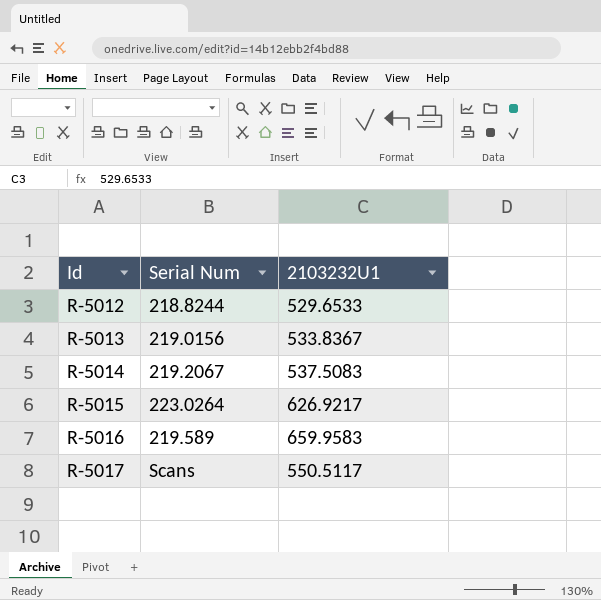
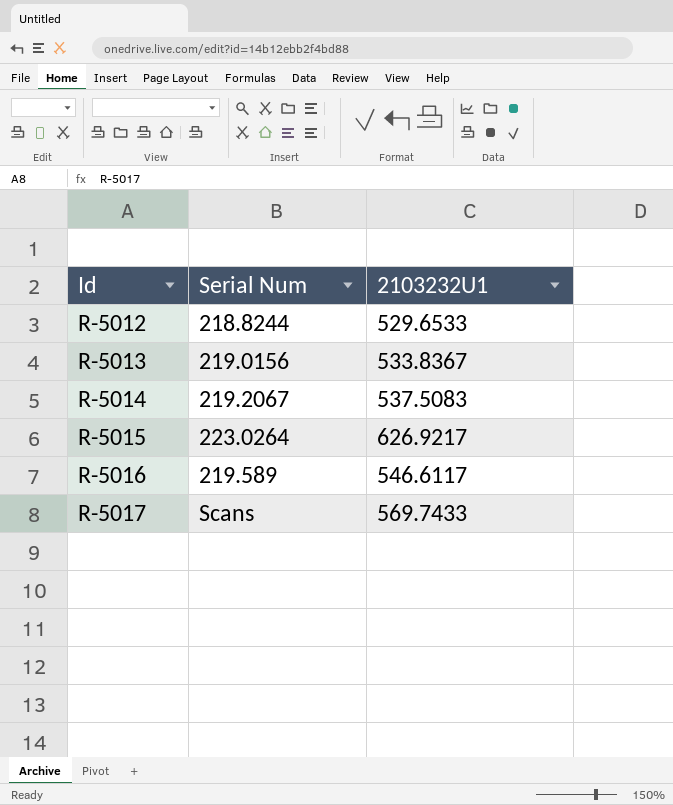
R-5016 | 2103232U1: 659.9583 -> 546.6117
R-5017 | 2103232U1: 550.5117 -> 569.7433

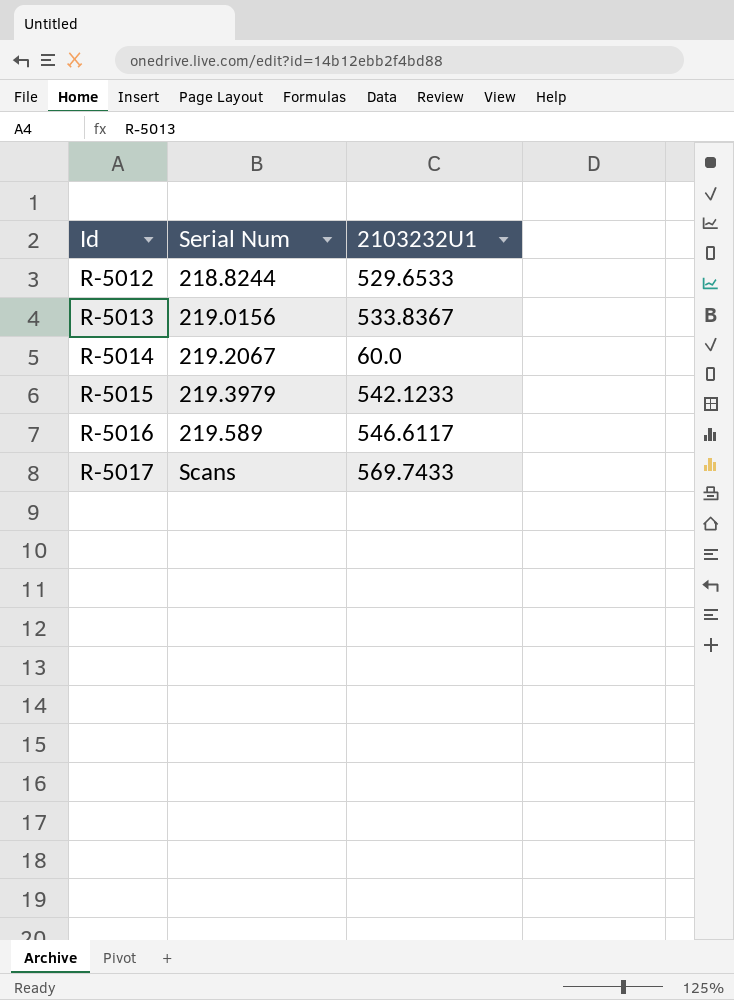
R-5014 | 2103232U1: 537.5083 -> 60.0
R-5015 | Serial Num: 223.0264 -> 219.3979
R-5015 | 2103232U1: 626.9217 -> 542.1233

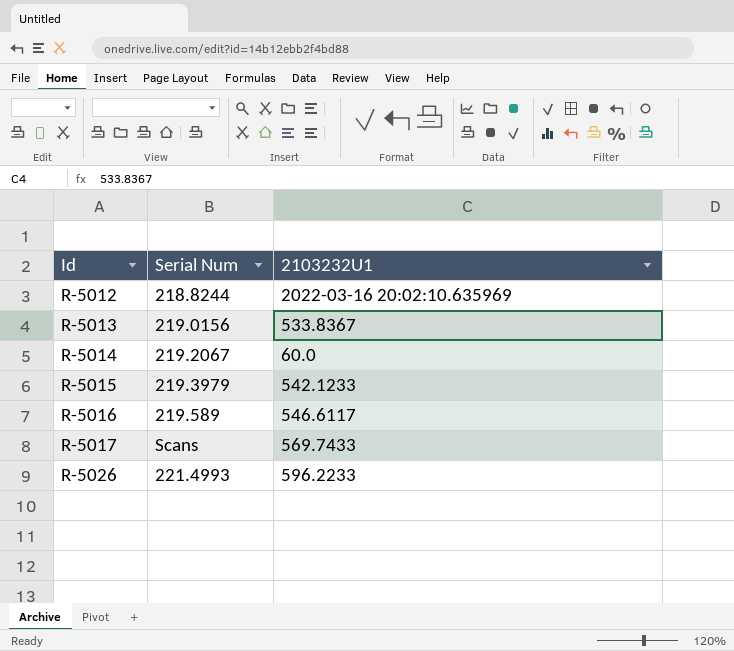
R-5012 | 2103232U1: 529.6533 -> 2022-03-16 20:02:10.635969
row R-5026: none -> 221.4993 | 596.2233

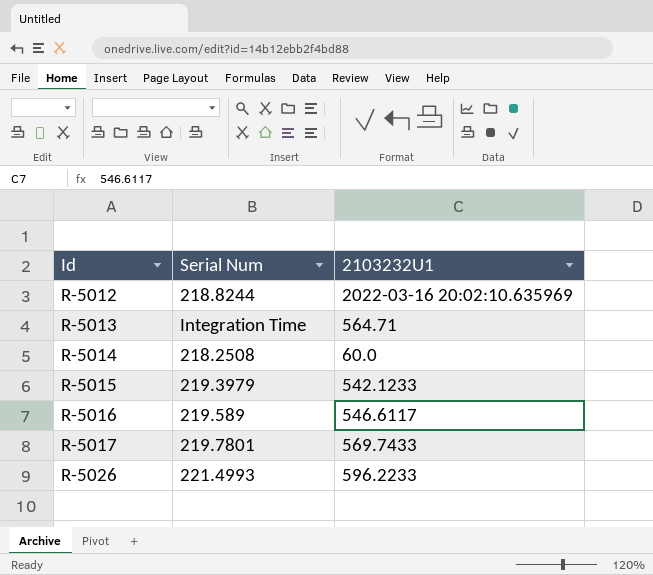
R-5013 | Serial Num: 219.0156 -> Integration Time
R-5013 | 2103232U1: 533.8367 -> 564.71
R-5014 | Serial Num: 219.2067 -> 218.2508
R-5017 | Serial Num: Scans -> 219.7801

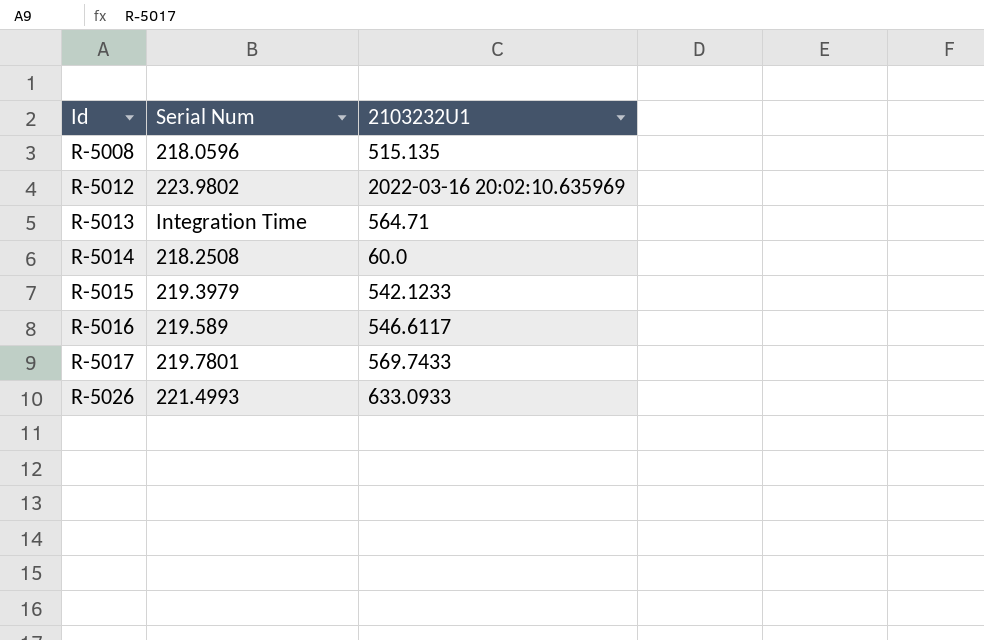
row R-5008: none -> 218.0596 | 515.135
R-5012 | Serial Num: 218.8244 -> 223.9802
R-5026 | 2103232U1: 596.2233 -> 633.0933

